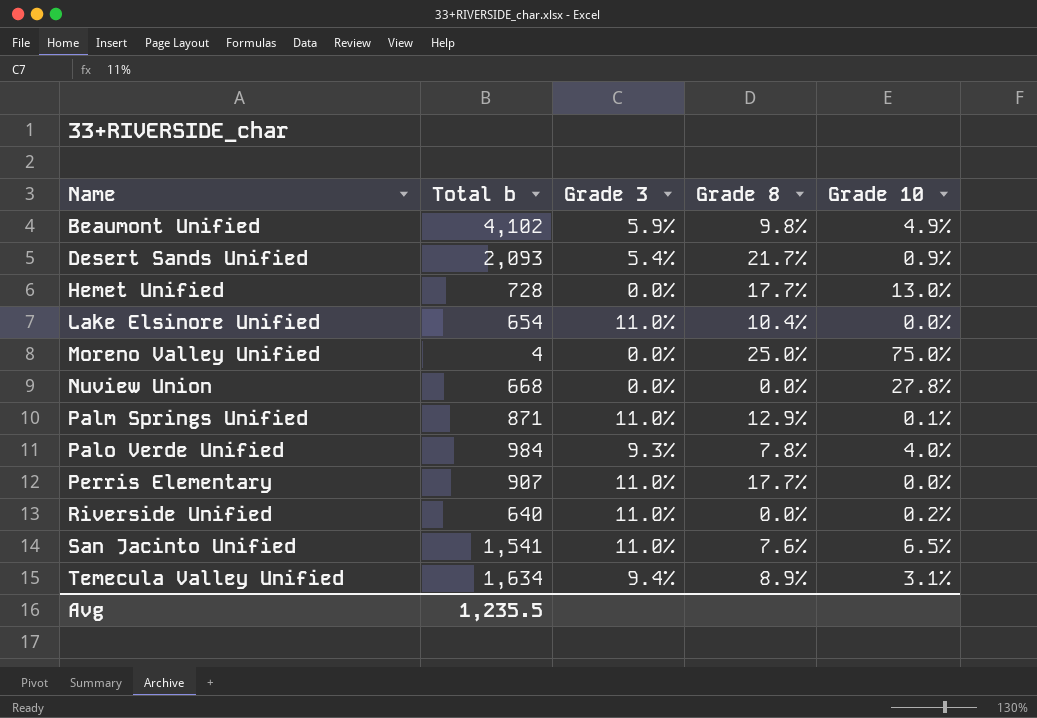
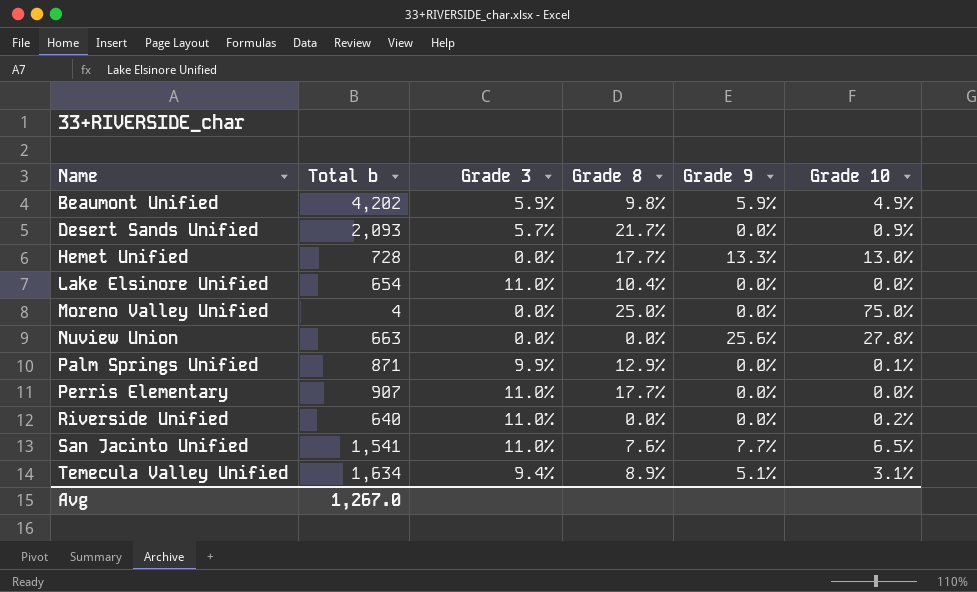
column Grade 9 | position: none -> 5
row Palo Verde Unified: 984 | 9.3% | 7.8% | 4.0% -> none
Beaumont Unified | Total b: 4,102 -> 4,202
Desert Sands Unified | Grade 3: 5.4% -> 5.7%
Nuview Union | Total b: 668 -> 663
Palm Springs Unified | Grade 3: 11.0% -> 9.9%
Avg | Total b: 1,235.5 -> 1,267.0

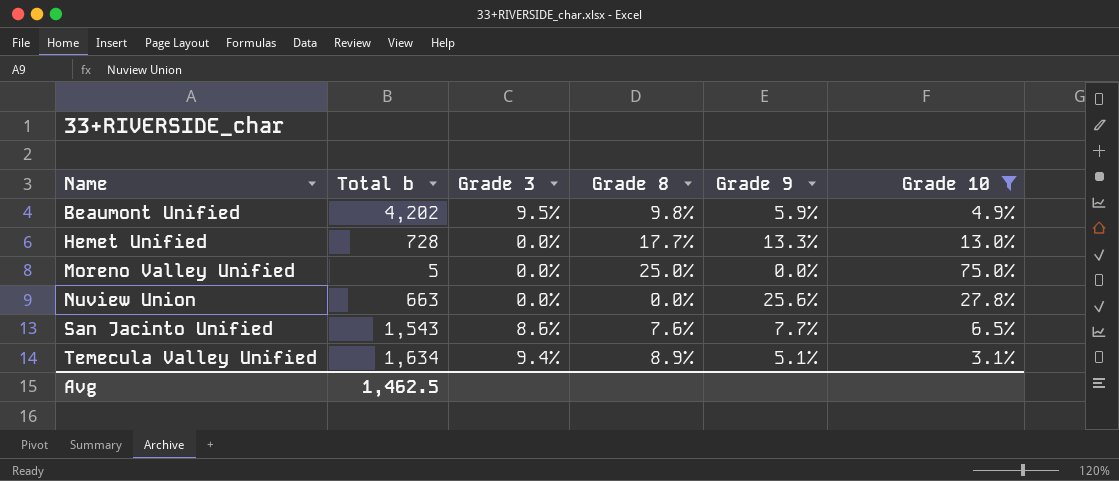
filter: none -> Grade 10 >= 3.1%
Beaumont Unified | Grade 3: 5.9% -> 9.5%
Moreno Valley Unified | Total b: 4 -> 5
San Jacinto Unified | Total b: 1,541 -> 1,543
San Jacinto Unified | Grade 3: 11.0% -> 8.6%
Avg | Total b: 1,267.0 -> 1,462.5

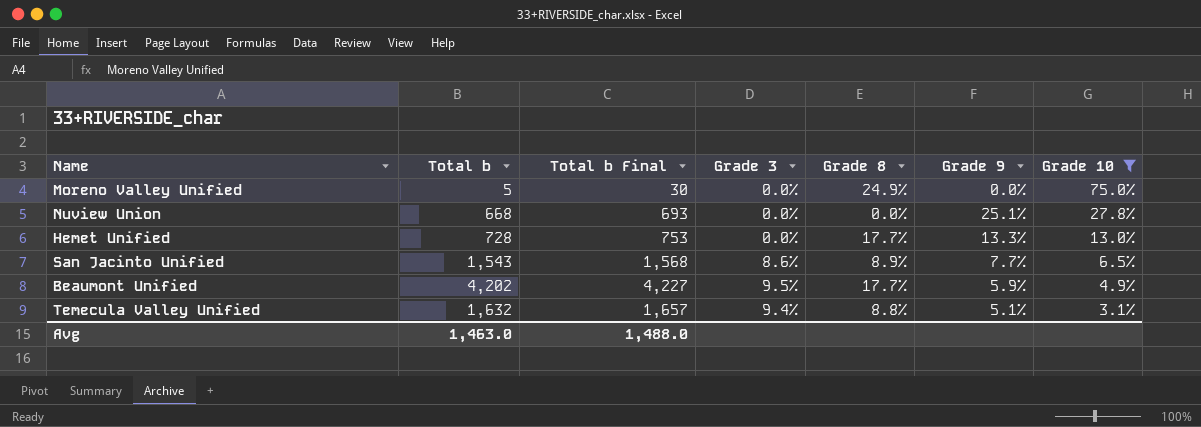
row order: Name ascending -> Grade 10 descending
column Total b Final | formula: none -> [Total b] + 25
Moreno Valley Unified | Grade 8: 25.0% -> 24.9%
Nuview Union | Total b: 663 -> 668
Nuview Union | Grade 9: 25.6% -> 25.1%
San Jacinto Unified | Grade 8: 7.6% -> 8.9%
Beaumont Unified | Grade 8: 9.8% -> 17.7%
Temecula Valley Unified | Total b: 1,634 -> 1,632
Temecula Valley Unified | Grade 8: 8.9% -> 8.8%
Avg | Total b: 1,462.5 -> 1,463.0

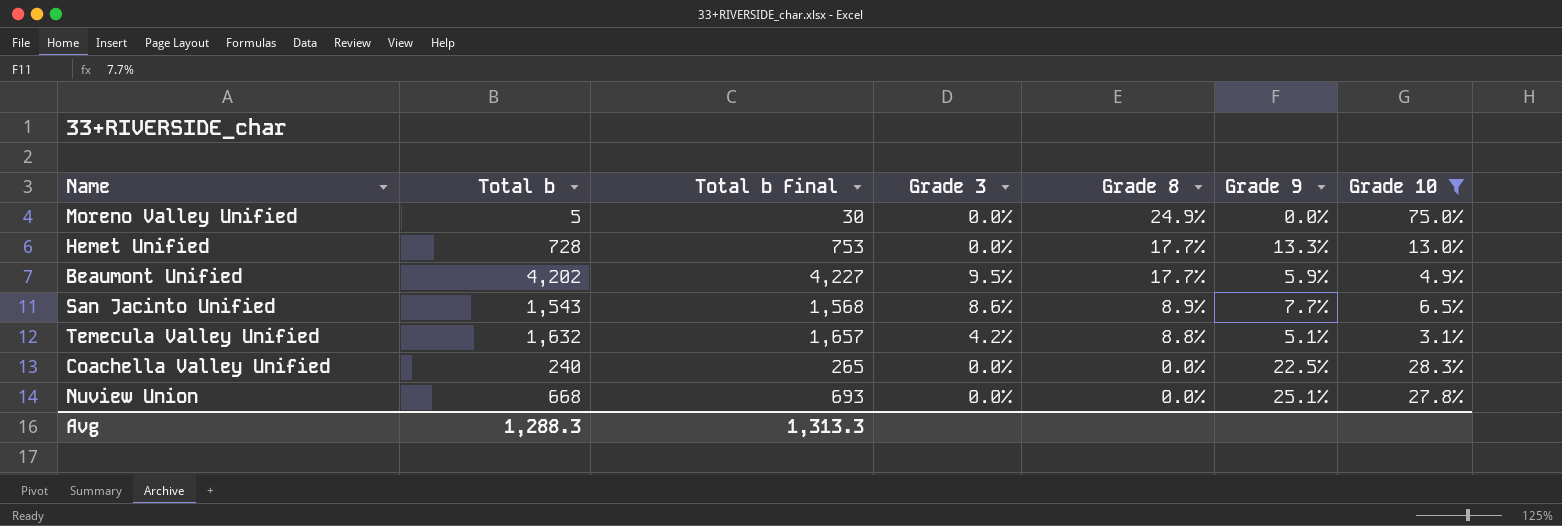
row order: Grade 10 descending -> Grade 8 descending
Temecula Valley Unified | Grade 3: 9.4% -> 4.2%
row Coachella Valley Unified: none -> 240 | 265 | 0.0% | 0.0% | 22.5% | 28.3%
Avg | Total b: 1,463.0 -> 1,288.3
Avg | Total b Final: 1,488.0 -> 1,313.3

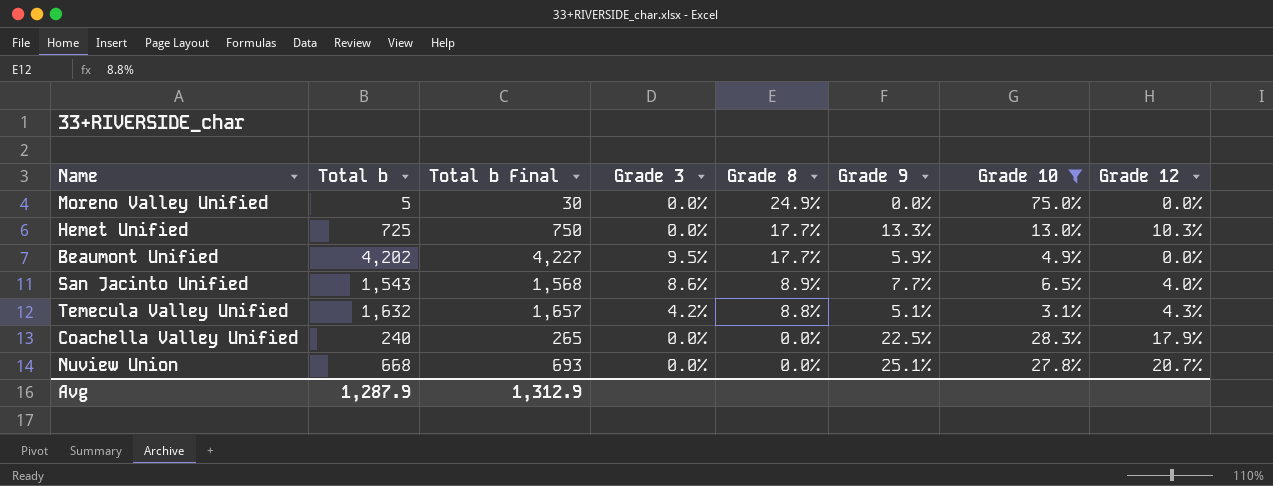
column Grade 12 | position: none -> 8
Hemet Unified | Total b: 728 -> 725
Hemet Unified | Total b Final: 753 -> 750
Avg | Total b: 1,288.3 -> 1,287.9
Avg | Total b Final: 1,313.3 -> 1,312.9

